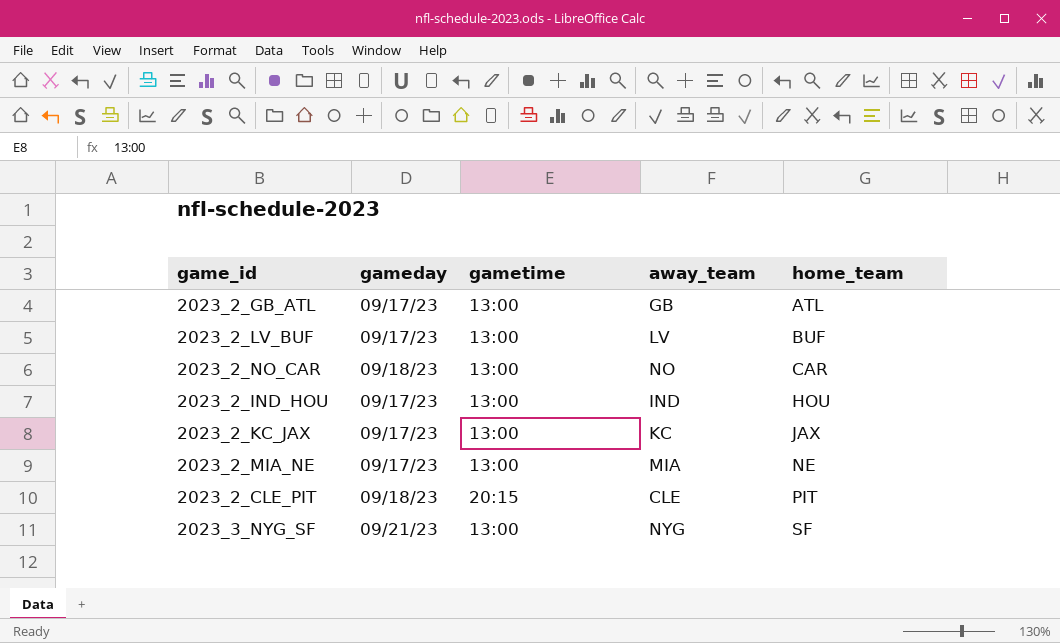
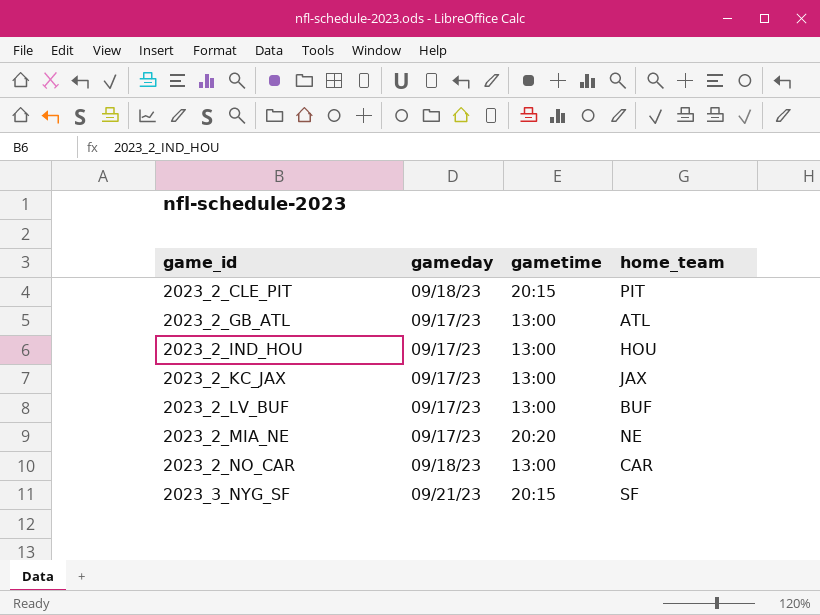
row order: home_team ascending -> game_id ascending
column away_team | position: 4 -> none
2023_2_MIA_NE | gametime: 13:00 -> 20:20
2023_3_NYG_SF | gametime: 13:00 -> 20:15

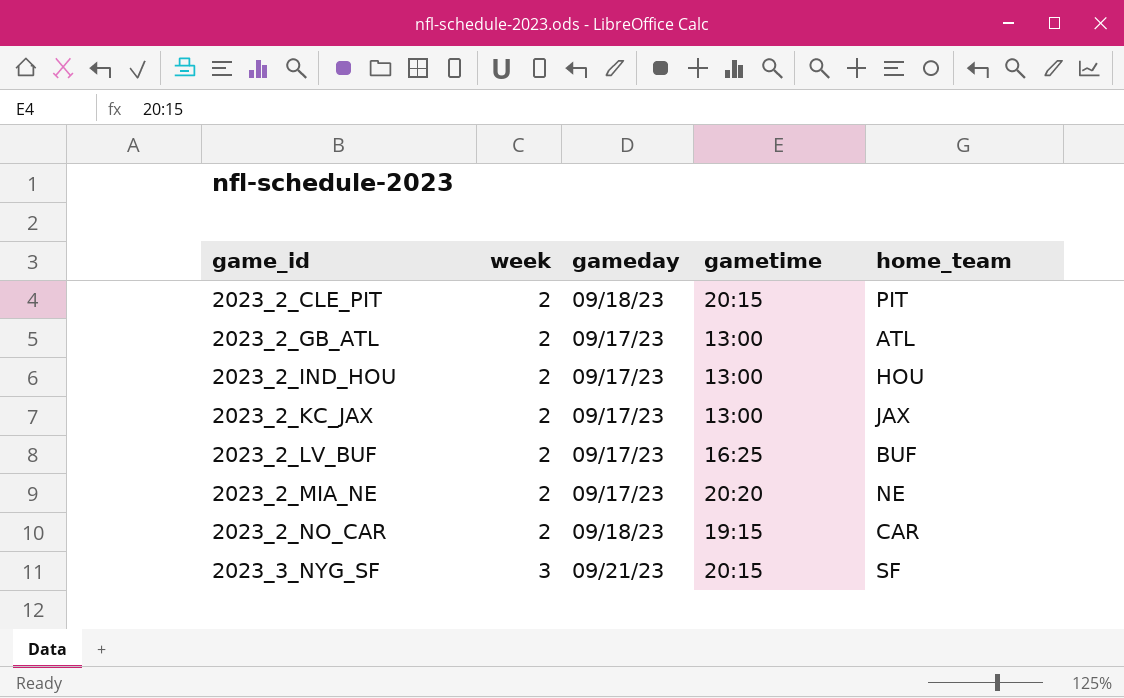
column week | position: none -> 2
2023_2_LV_BUF | gametime: 13:00 -> 16:25
2023_2_NO_CAR | gametime: 13:00 -> 19:15

